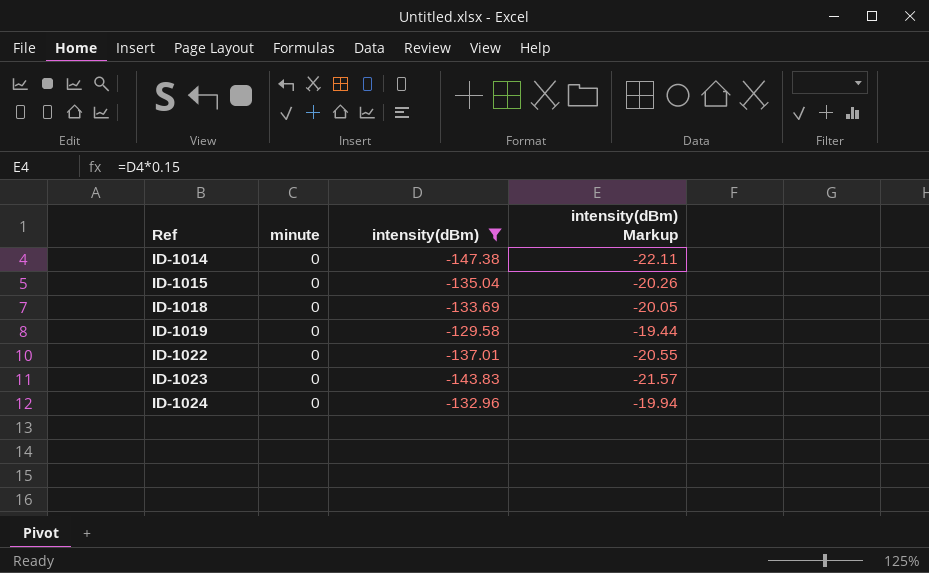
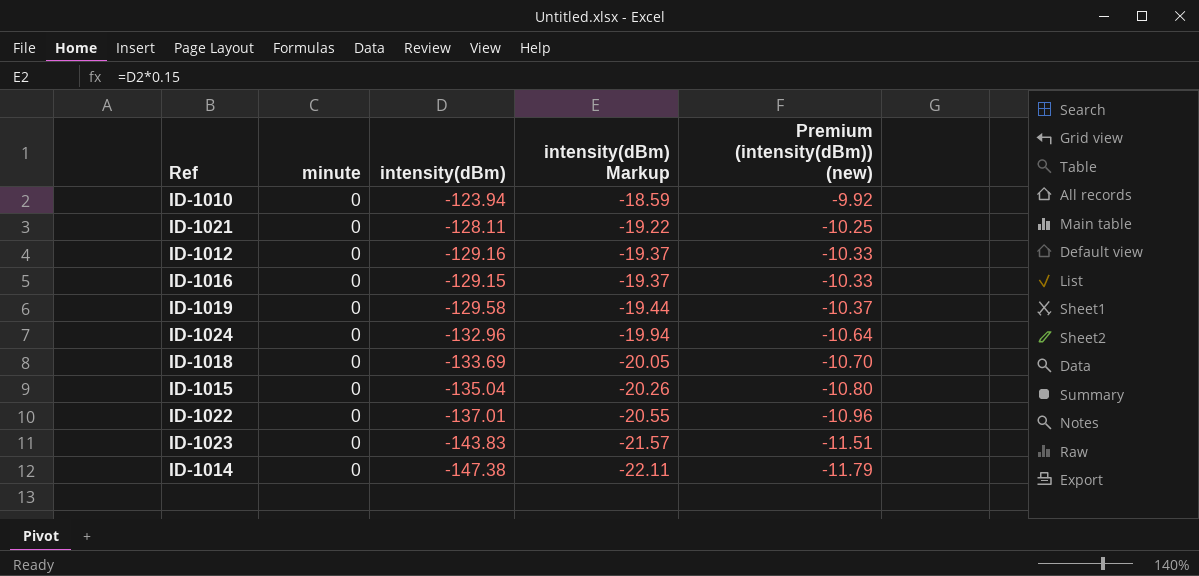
filter: intensity(dBm) <= -129.58 -> none
row order: Ref ascending -> intensity(dBm) Markup descending
column Premium (intensity(dBm)) (new) | formula: none -> [intensity(dBm)] * 0.08

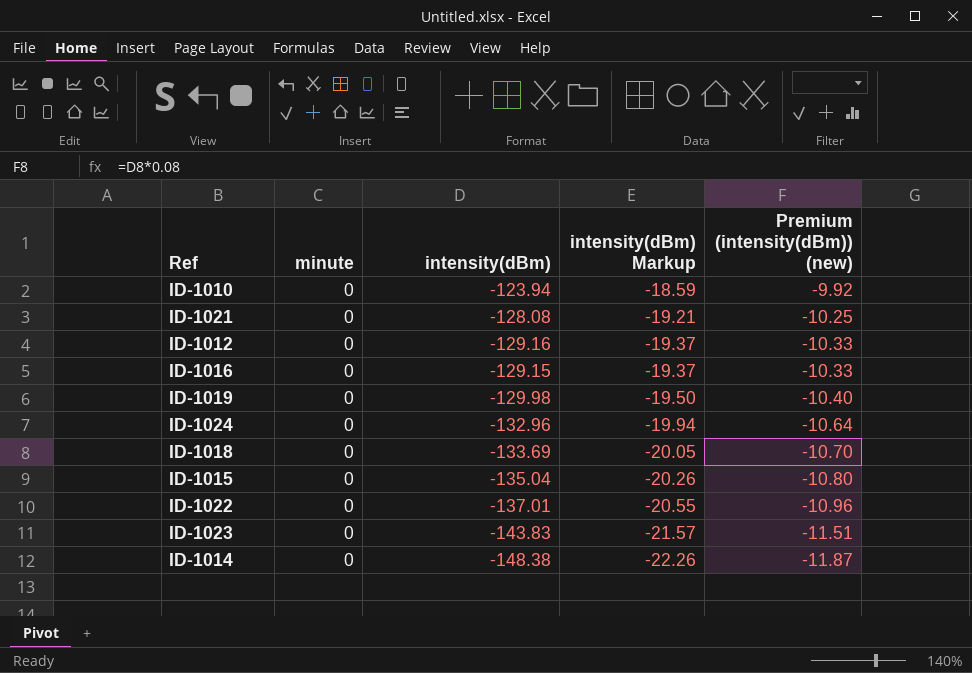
ID-1021 | intensity(dBm): -128.11 -> -128.08
ID-1021 | intensity(dBm) Markup: -19.22 -> -19.21
ID-1019 | intensity(dBm): -129.58 -> -129.98
ID-1019 | intensity(dBm) Markup: -19.44 -> -19.50
ID-1019 | Premium (intensity(dBm)) (new): -10.37 -> -10.40
ID-1014 | intensity(dBm): -147.38 -> -148.38
ID-1014 | intensity(dBm) Markup: -22.11 -> -22.26
ID-1014 | Premium (intensity(dBm)) (new): -11.79 -> -11.87

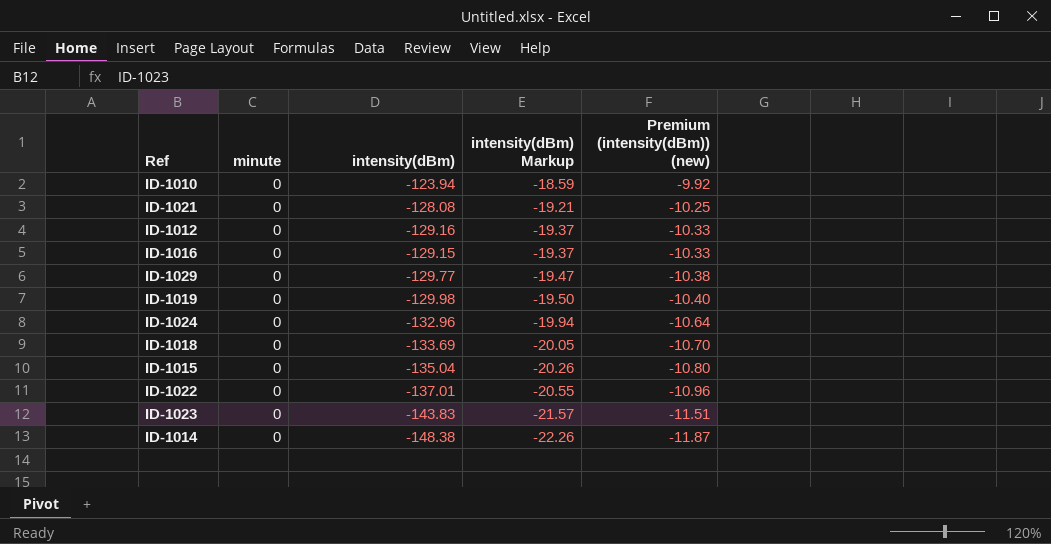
row ID-1029: none -> 0 | -129.77 | -19.47 | -10.38

